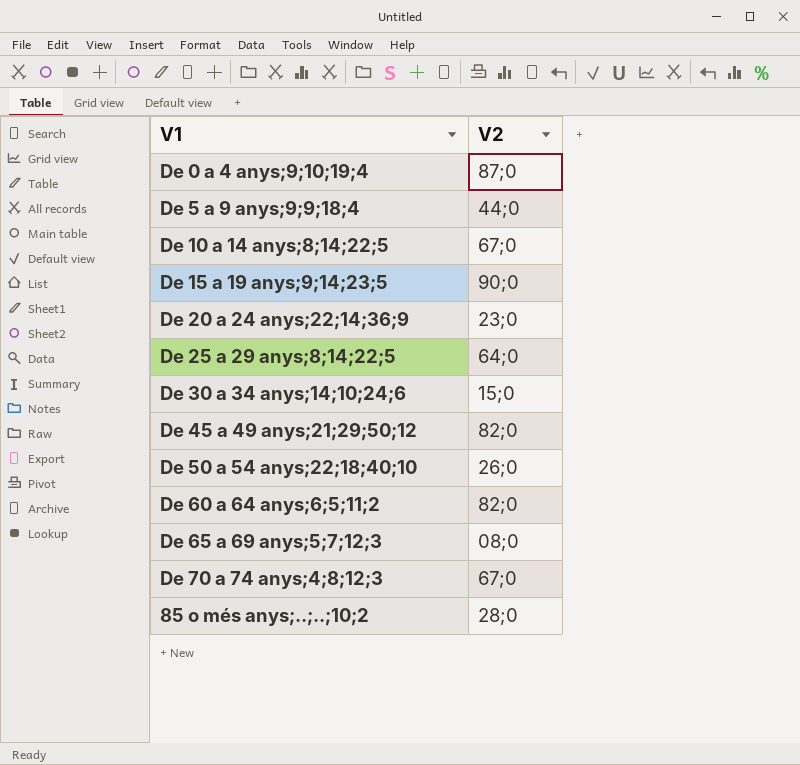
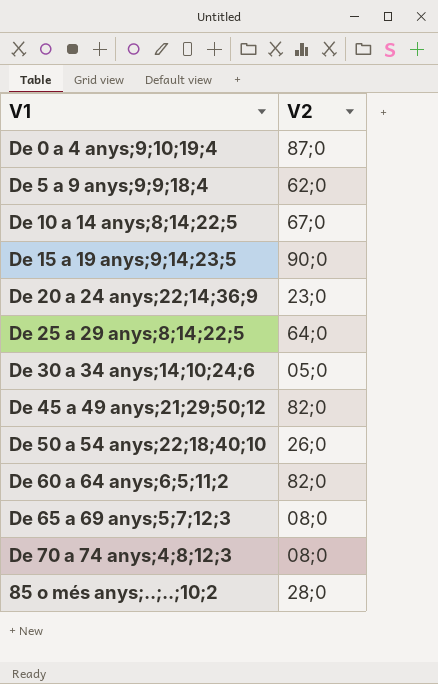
De 5 a 9 anys;9;9;18;4 | V2: 44;0 -> 62;0
De 30 a 34 anys;14;10;24;6 | V2: 15;0 -> 05;0
De 70 a 74 anys;4;8;12;3 | V2: 67;0 -> 08;0

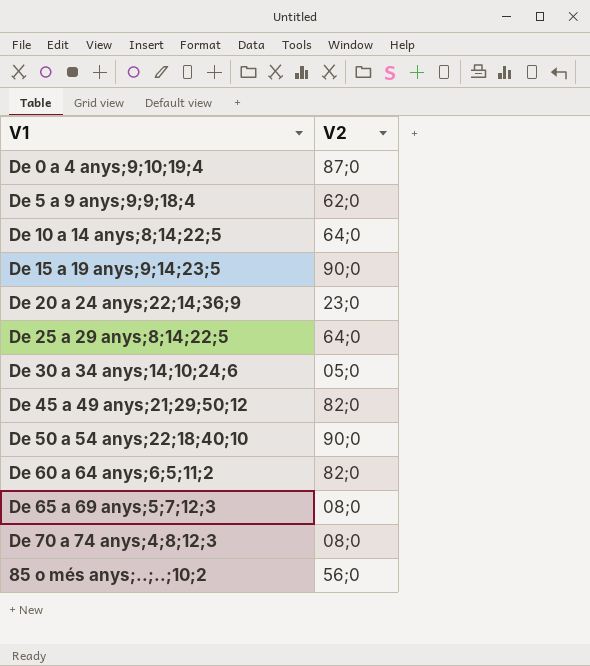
De 10 a 14 anys;8;14;22;5 | V2: 67;0 -> 64;0
De 50 a 54 anys;22;18;40;10 | V2: 26;0 -> 90;0
85 o més anys;..;..;10;2 | V2: 28;0 -> 56;0

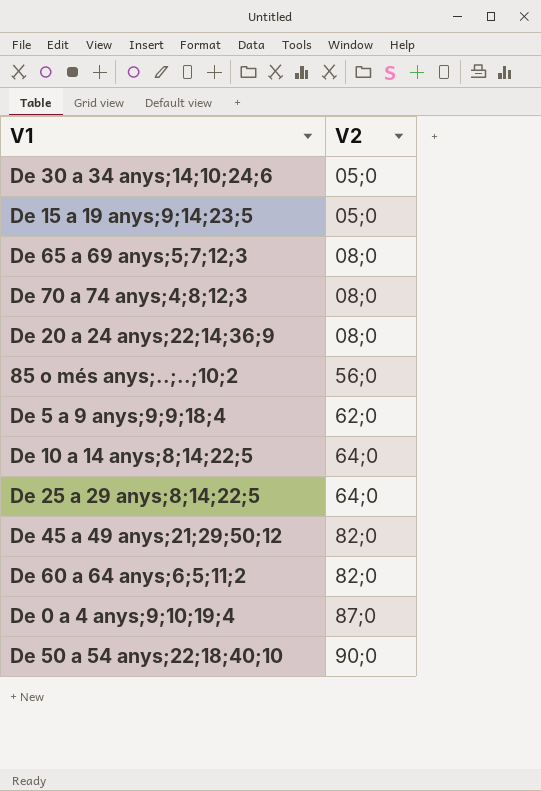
row order: none -> V2 ascending
De 15 a 19 anys;9;14;23;5 | V2: 90;0 -> 05;0
De 20 a 24 anys;22;14;36;9 | V2: 23;0 -> 08;0

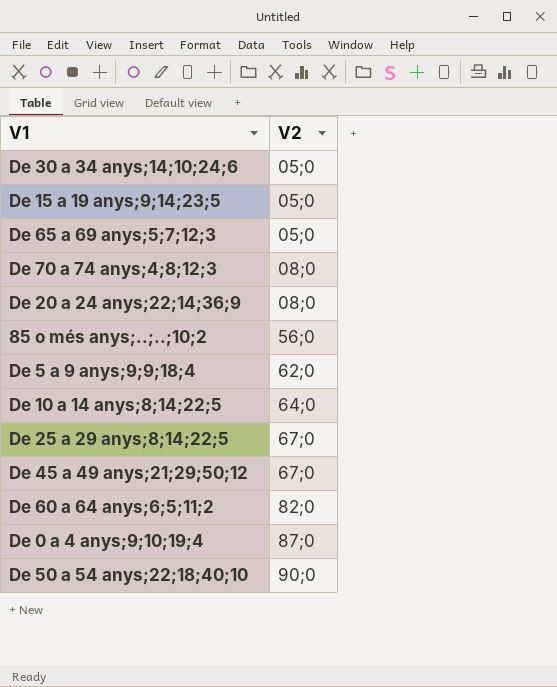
De 65 a 69 anys;5;7;12;3 | V2: 08;0 -> 05;0
De 25 a 29 anys;8;14;22;5 | V2: 64;0 -> 67;0
De 45 a 49 anys;21;29;50;12 | V2: 82;0 -> 67;0

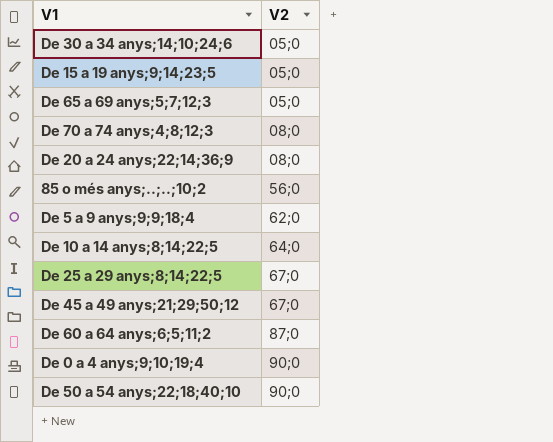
De 60 a 64 anys;6;5;11;2 | V2: 82;0 -> 87;0
De 0 a 4 anys;9;10;19;4 | V2: 87;0 -> 90;0

